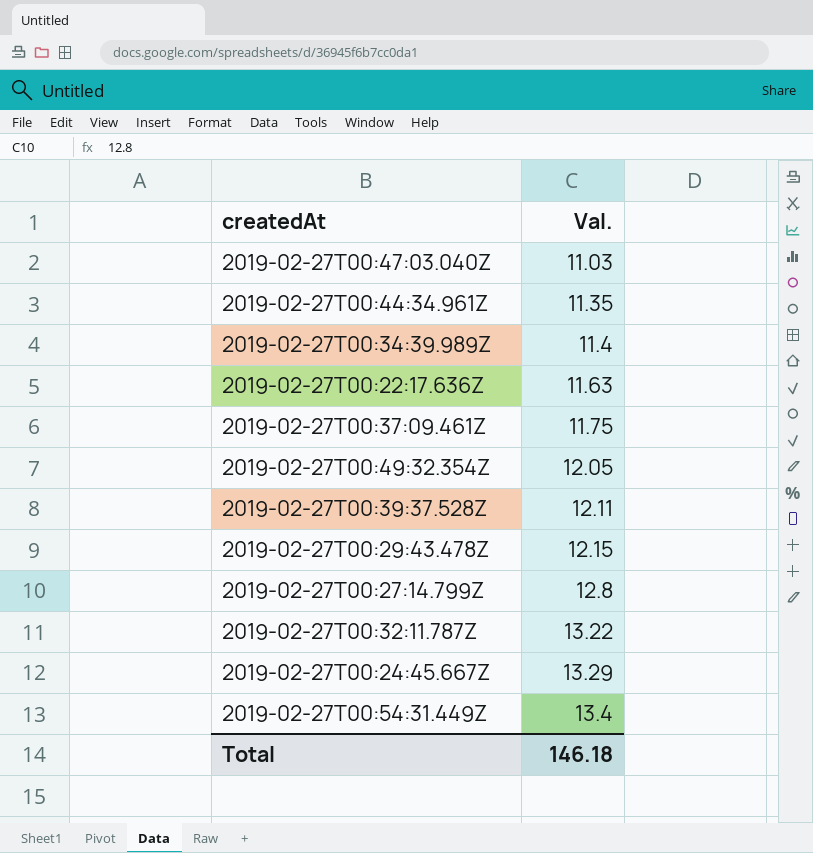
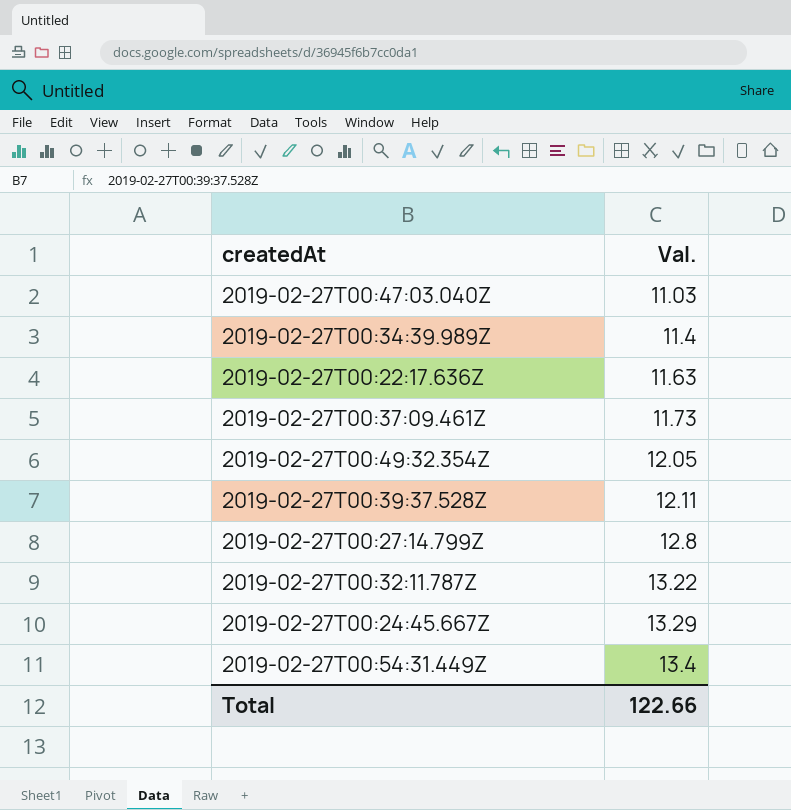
row 2019-02-27T00:44:34.961Z: 11.35 -> none
row 2019-02-27T00:29:43.478Z: 12.15 -> none
2019-02-27T00:37:09.461Z | Val.: 11.75 -> 11.73
Total | Val.: 146.18 -> 122.66

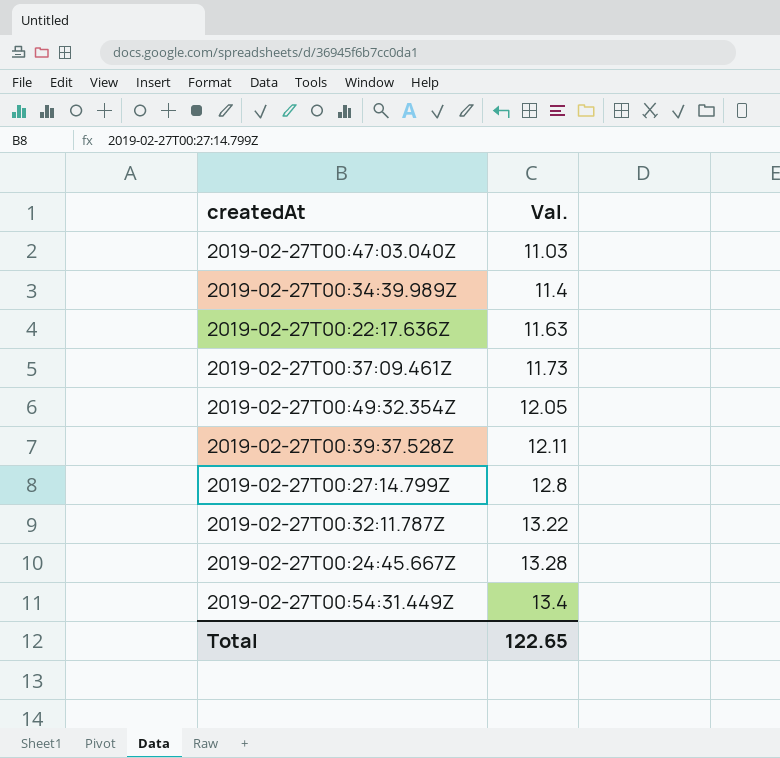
2019-02-27T00:24:45.667Z | Val.: 13.29 -> 13.28
Total | Val.: 122.66 -> 122.65

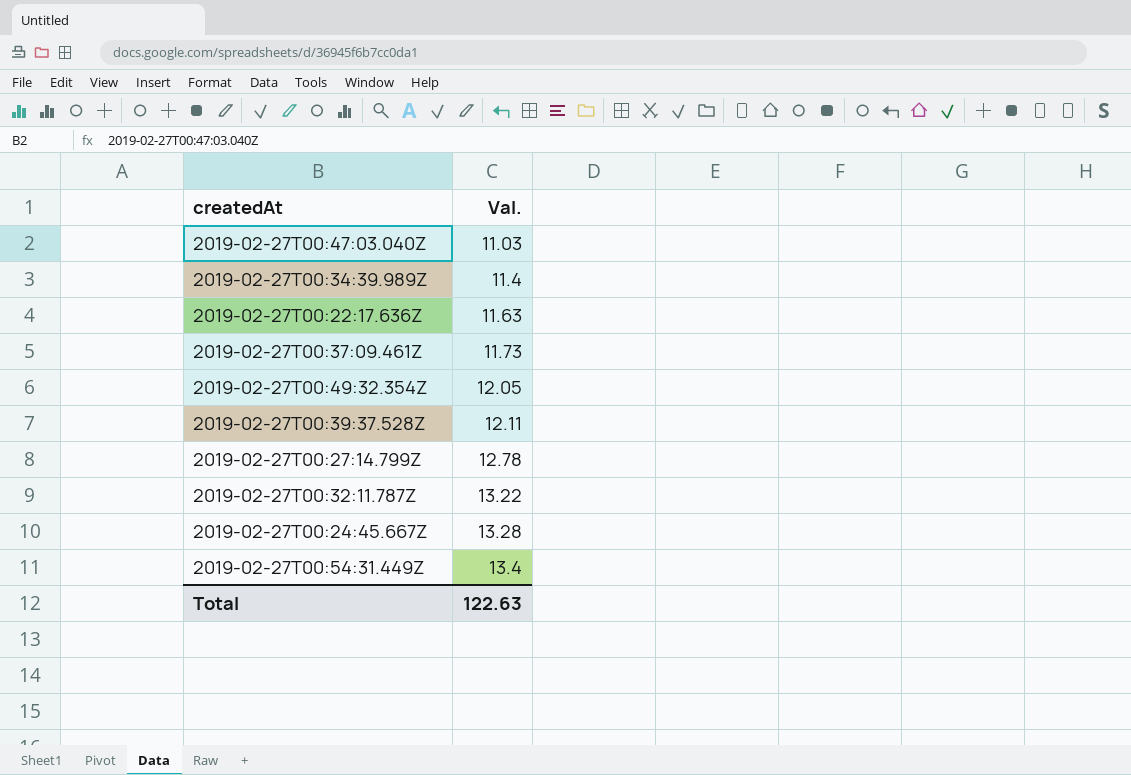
2019-02-27T00:27:14.799Z | Val.: 12.8 -> 12.78
Total | Val.: 122.65 -> 122.63

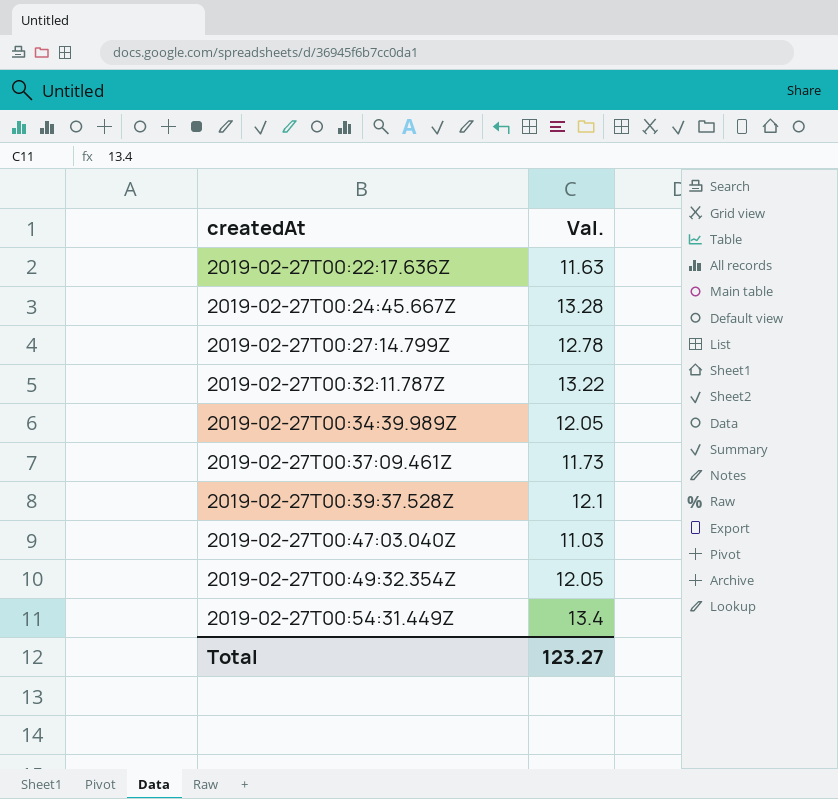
row order: Val. ascending -> createdAt ascending
2019-02-27T00:34:39.989Z | Val.: 11.4 -> 12.05
2019-02-27T00:39:37.528Z | Val.: 12.11 -> 12.1
Total | Val.: 122.63 -> 123.27

